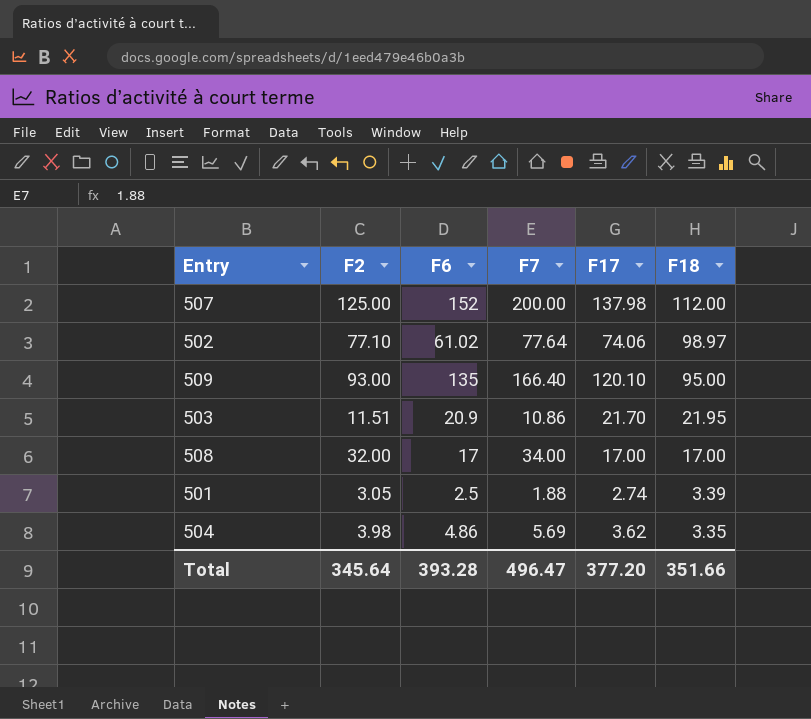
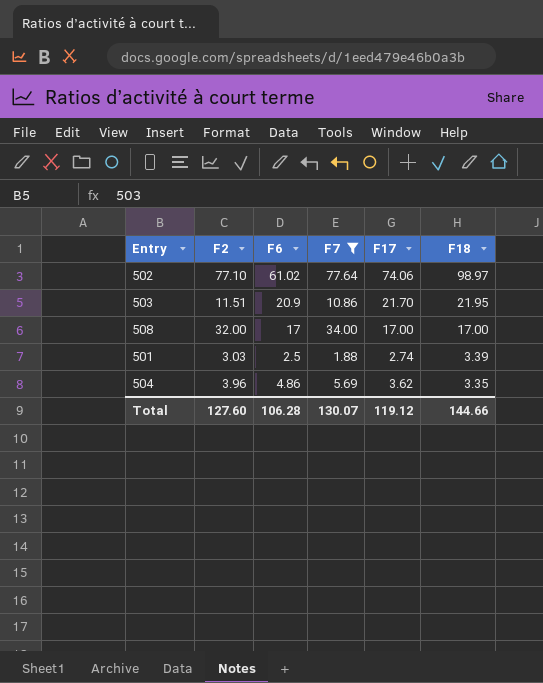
filter: none -> F7 <= 77.64
501 | F2: 3.05 -> 3.03
504 | F2: 3.98 -> 3.96
Total | F2: 345.64 -> 127.60
Total | F6: 393.28 -> 106.28
Total | F7: 496.47 -> 130.07
Total | F17: 377.20 -> 119.12
Total | F18: 351.66 -> 144.66

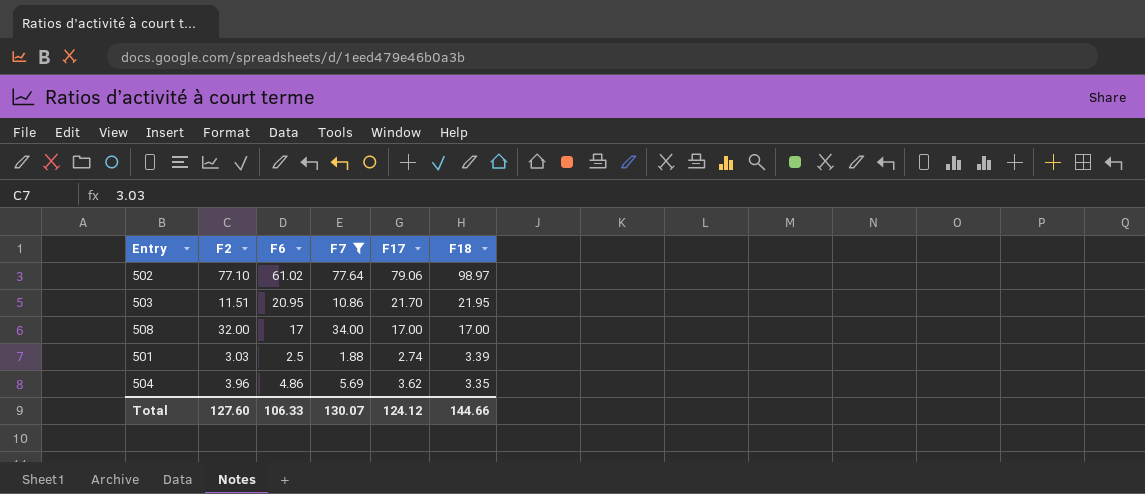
502 | F17: 74.06 -> 79.06
503 | F6: 20.9 -> 20.95
Total | F6: 106.28 -> 106.33
Total | F17: 119.12 -> 124.12

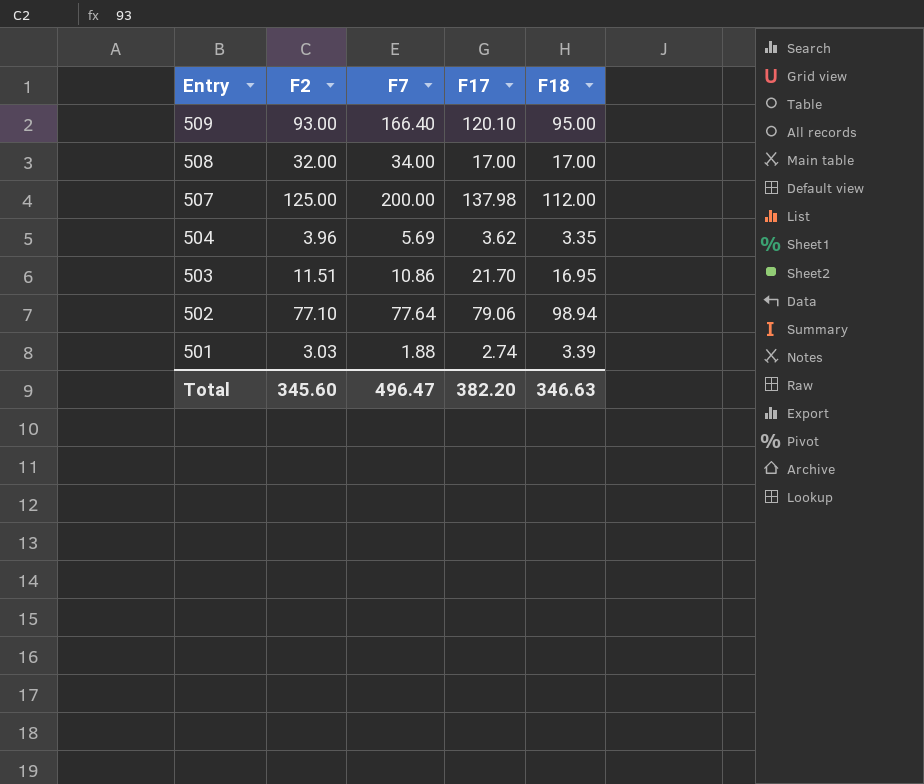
filter: F7 <= 77.64 -> none
row order: F18 descending -> Entry descending
column F6 | position: 3 -> none
503 | F18: 21.95 -> 16.95
502 | F18: 98.97 -> 98.94
Total | F2: 127.60 -> 345.60
Total | F7: 130.07 -> 496.47
Total | F17: 124.12 -> 382.20
Total | F18: 144.66 -> 346.63

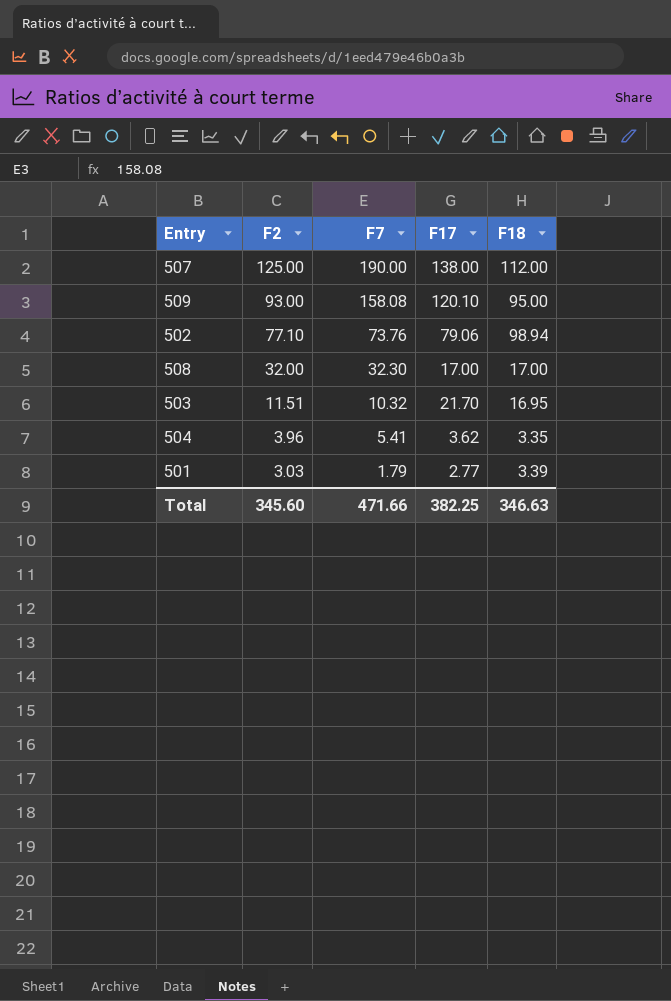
row order: Entry descending -> F2 descending
507 | F7: 200.00 -> 190.00
507 | F17: 137.98 -> 138.00
509 | F7: 166.40 -> 158.08
502 | F7: 77.64 -> 73.76
508 | F7: 34.00 -> 32.30
503 | F7: 10.86 -> 10.32
504 | F7: 5.69 -> 5.41
501 | F7: 1.88 -> 1.79
501 | F17: 2.74 -> 2.77
Total | F7: 496.47 -> 471.66
Total | F17: 382.20 -> 382.25

